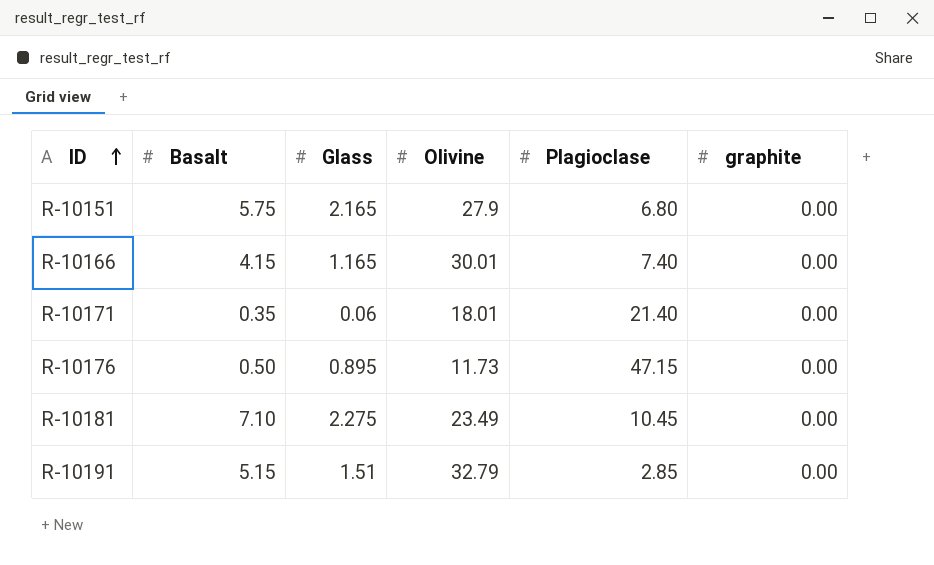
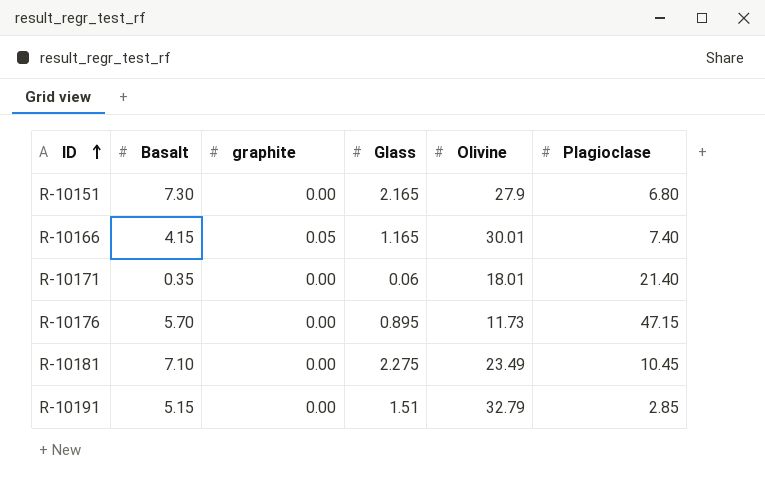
column graphite | position: 6 -> 3
R-10151 | Basalt: 5.75 -> 7.30
R-10166 | graphite: 0.00 -> 0.05
R-10176 | Basalt: 0.50 -> 5.70

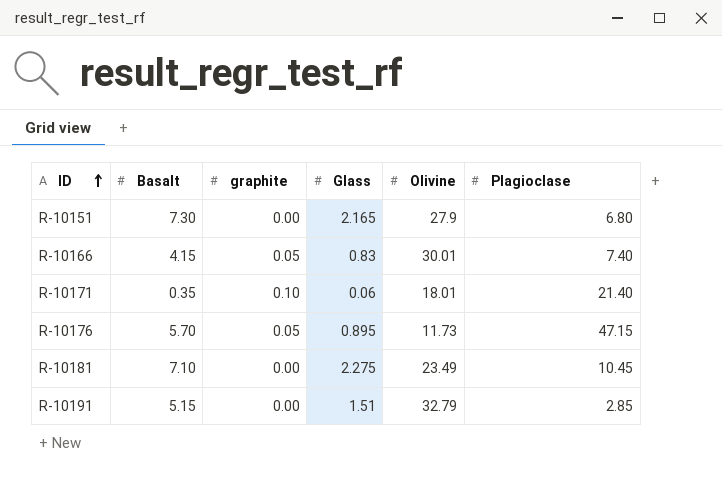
R-10166 | Glass: 1.165 -> 0.83
R-10171 | graphite: 0.00 -> 0.10
R-10176 | graphite: 0.00 -> 0.05

